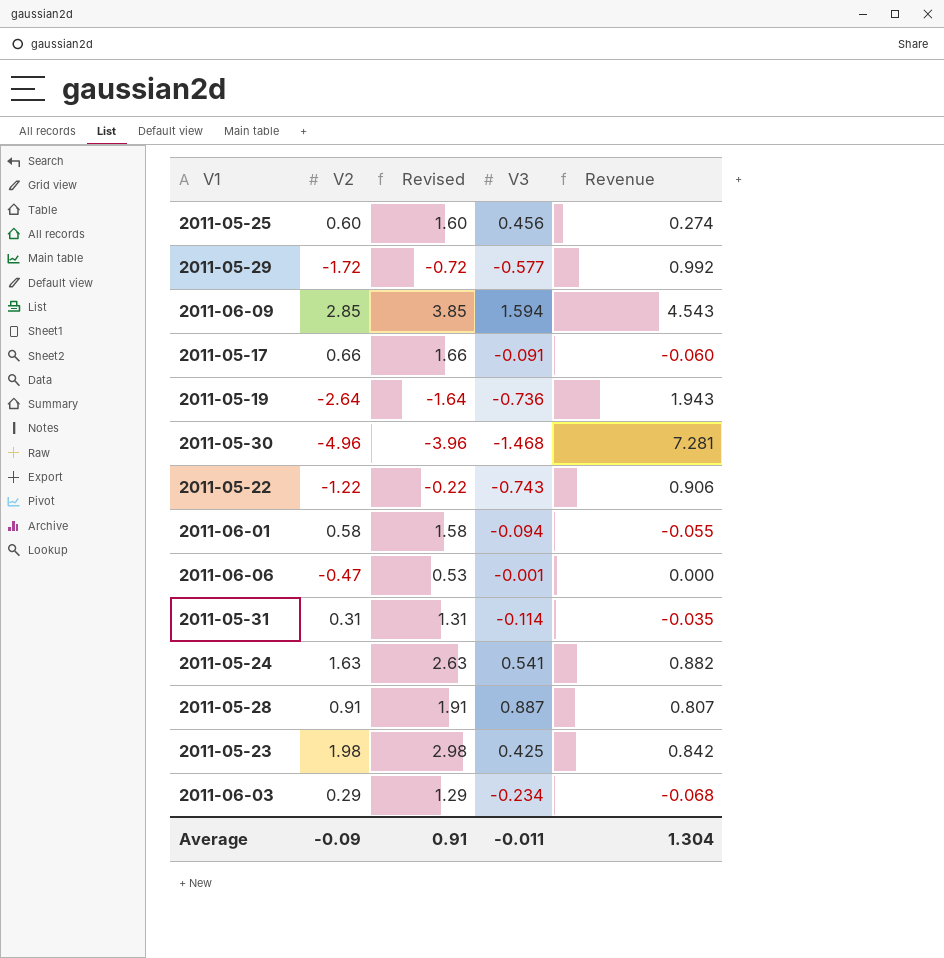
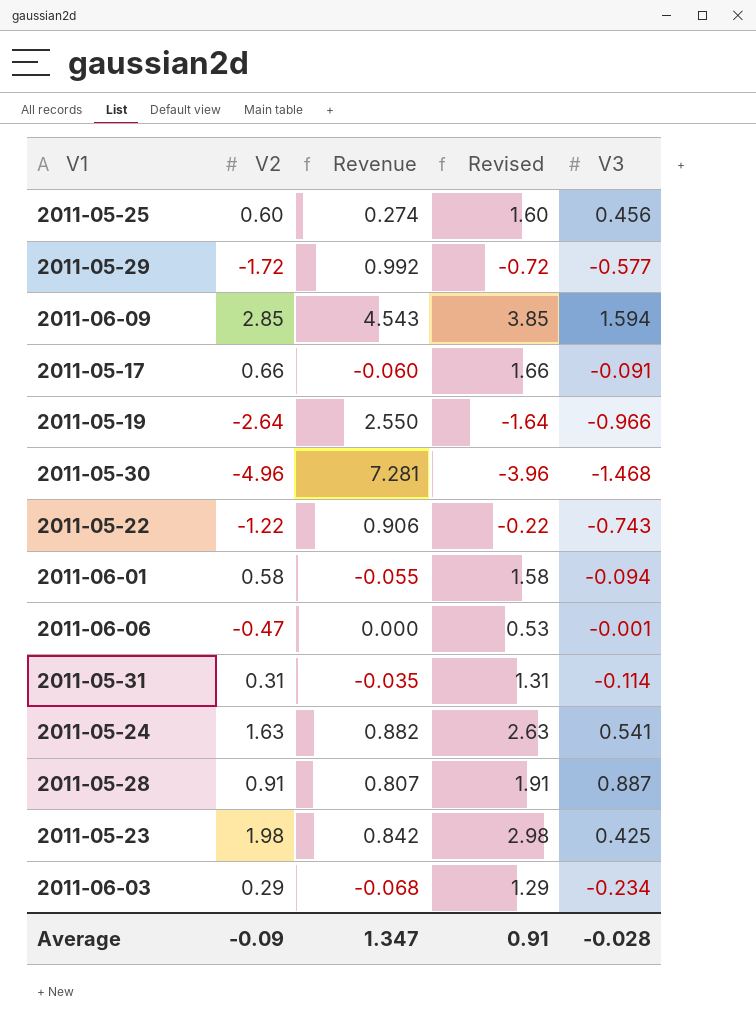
column Revenue | position: 5 -> 3
2011-05-19 | Revenue: 1.943 -> 2.550
2011-05-19 | V3: -0.736 -> -0.966
Average | Revenue: 1.304 -> 1.347
Average | V3: -0.011 -> -0.028

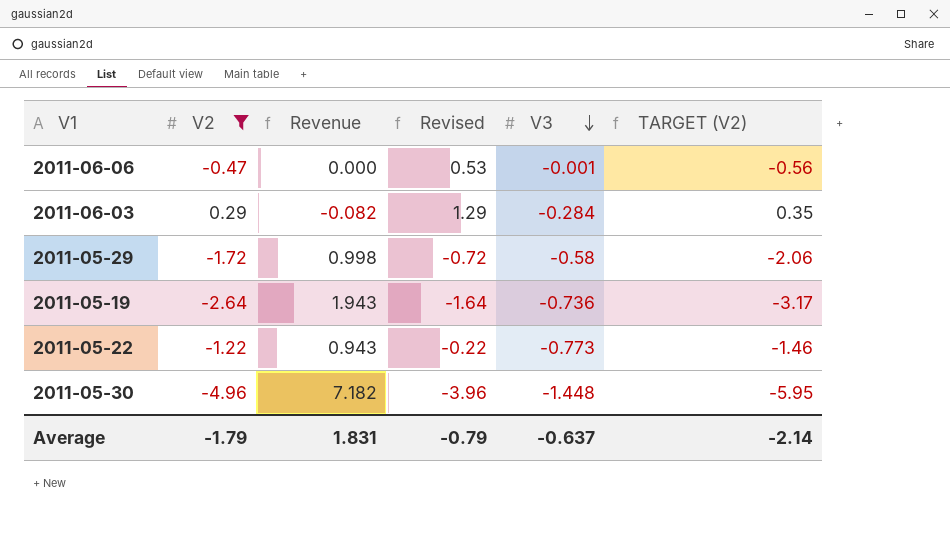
filter: none -> V2 <= 0.29
row order: none -> V3 descending
column TARGET (V2) | formula: none -> [V2] * 1.2
2011-06-03 | Revenue: -0.068 -> -0.082
2011-06-03 | V3: -0.234 -> -0.284
2011-05-29 | Revenue: 0.992 -> 0.998
2011-05-29 | V3: -0.577 -> -0.58
2011-05-19 | Revenue: 2.550 -> 1.943
2011-05-19 | V3: -0.966 -> -0.736
2011-05-22 | Revenue: 0.906 -> 0.943
2011-05-22 | V3: -0.743 -> -0.773
2011-05-30 | Revenue: 7.281 -> 7.182
2011-05-30 | V3: -1.468 -> -1.448
Average | V2: -0.09 -> -1.79
Average | Revenue: 1.347 -> 1.831
Average | Revised: 0.91 -> -0.79
Average | V3: -0.028 -> -0.637

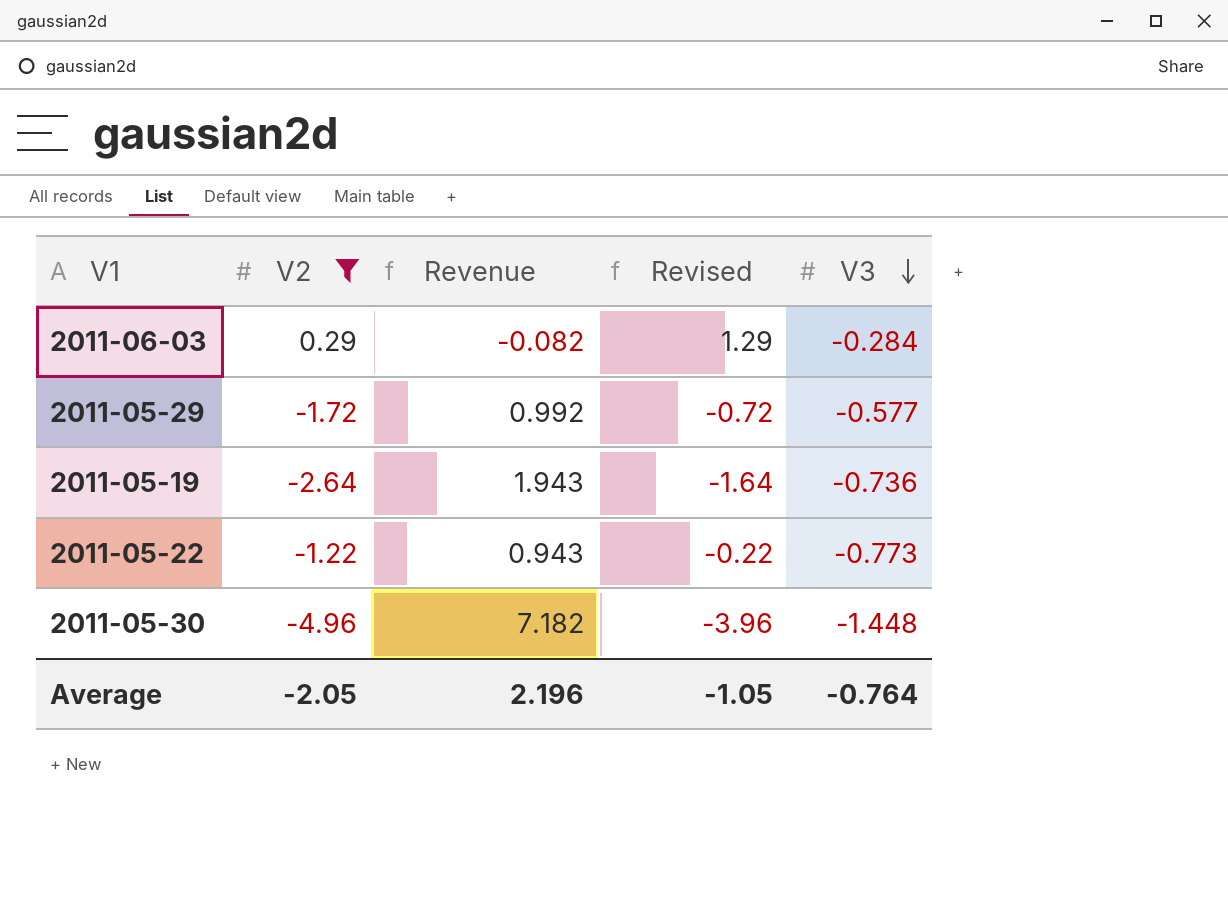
column TARGET (V2) | formula: [V2] * 1.2 -> none
row 2011-06-06: -0.47 | 0.000 | 0.53 | -0.001 | -0.56 -> none
2011-05-29 | Revenue: 0.998 -> 0.992
2011-05-29 | V3: -0.58 -> -0.577
Average | V2: -1.79 -> -2.05
Average | Revenue: 1.831 -> 2.196
Average | Revised: -0.79 -> -1.05
Average | V3: -0.637 -> -0.764

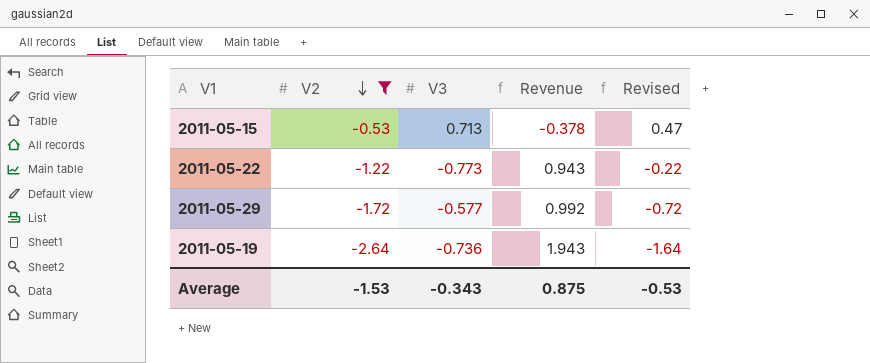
row order: V3 descending -> V2 descending
column V3 | position: 5 -> 3
row 2011-06-03: 0.29 | -0.082 | 1.29 | -0.284 -> none
row 2011-05-30: -4.96 | 7.182 | -3.96 | -1.448 -> none
row 2011-05-15: none -> -0.53 | 0.713 | -0.378 | 0.47
Average | V2: -2.05 -> -1.53
Average | V3: -0.764 -> -0.343
Average | Revenue: 2.196 -> 0.875
Average | Revised: -1.05 -> -0.53

